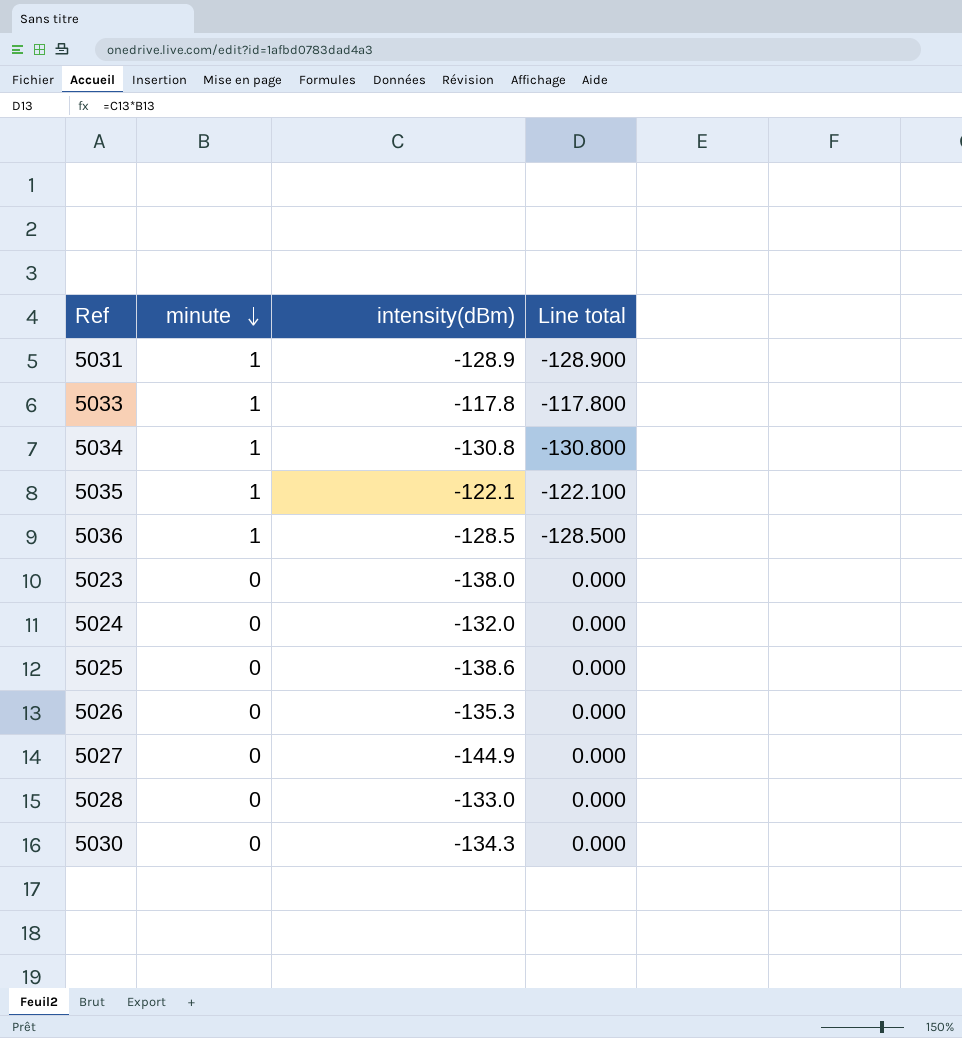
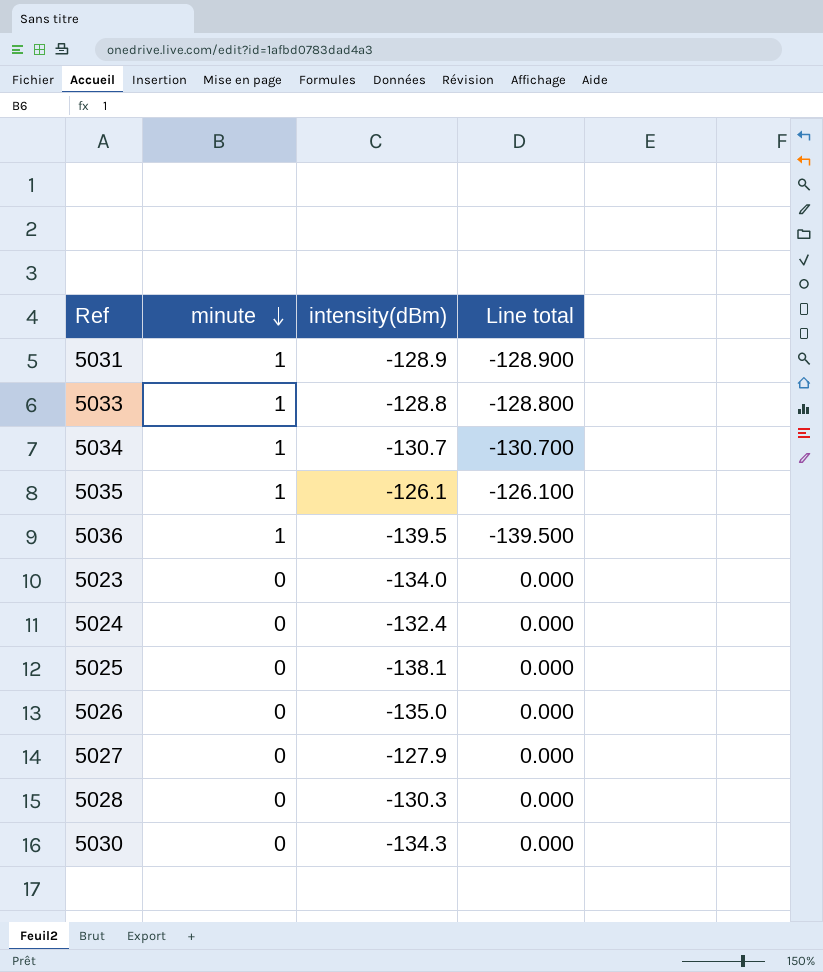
5033 | intensity(dBm): -117.8 -> -128.8
5033 | Line total: -117.800 -> -128.800
5034 | intensity(dBm): -130.8 -> -130.7
5034 | Line total: -130.800 -> -130.700
5035 | intensity(dBm): -122.1 -> -126.1
5035 | Line total: -122.100 -> -126.100
5036 | intensity(dBm): -128.5 -> -139.5
5036 | Line total: -128.500 -> -139.500
5023 | intensity(dBm): -138.0 -> -134.0
5024 | intensity(dBm): -132.0 -> -132.4
5025 | intensity(dBm): -138.6 -> -138.1
5026 | intensity(dBm): -135.3 -> -135.0
5027 | intensity(dBm): -144.9 -> -127.9
5028 | intensity(dBm): -133.0 -> -130.3

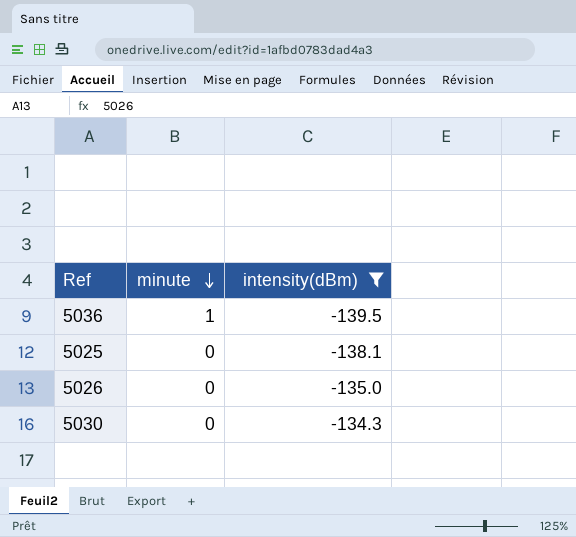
filter: none -> intensity(dBm) <= -134.3
column Line total | formula: [minute] * [intensity(dBm)] -> none

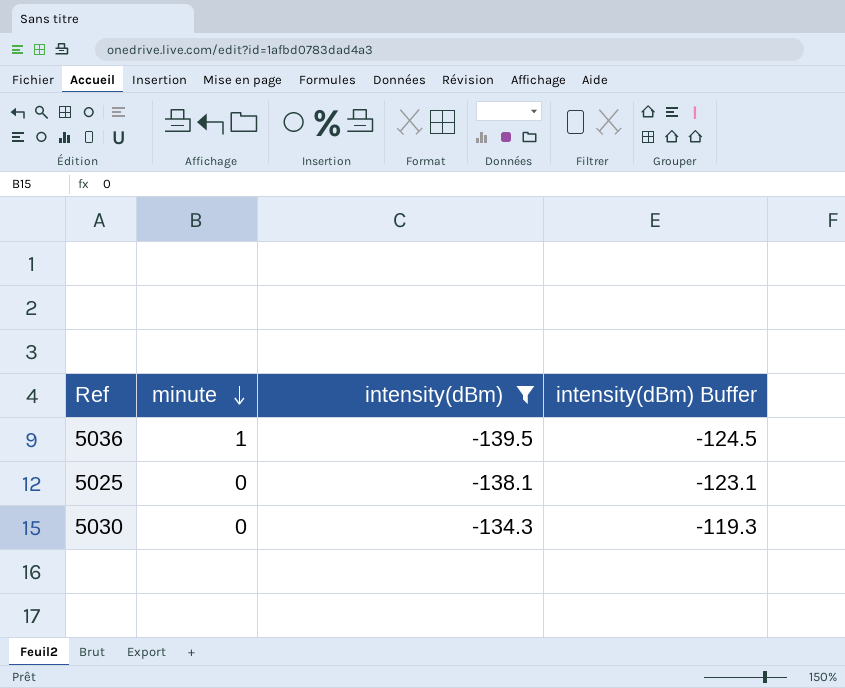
column intensity(dBm) Buffer | formula: none -> [intensity(dBm)] + 15
row 5026: 0 | -135.0 -> none

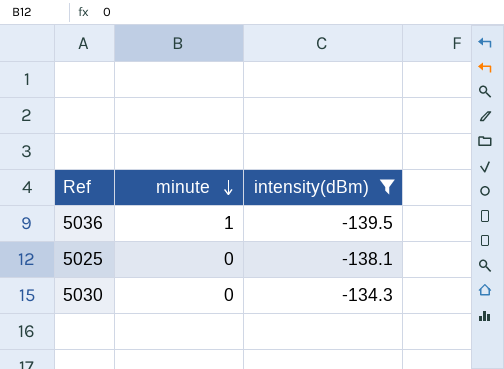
column intensity(dBm) Buffer | formula: [intensity(dBm)] + 15 -> none

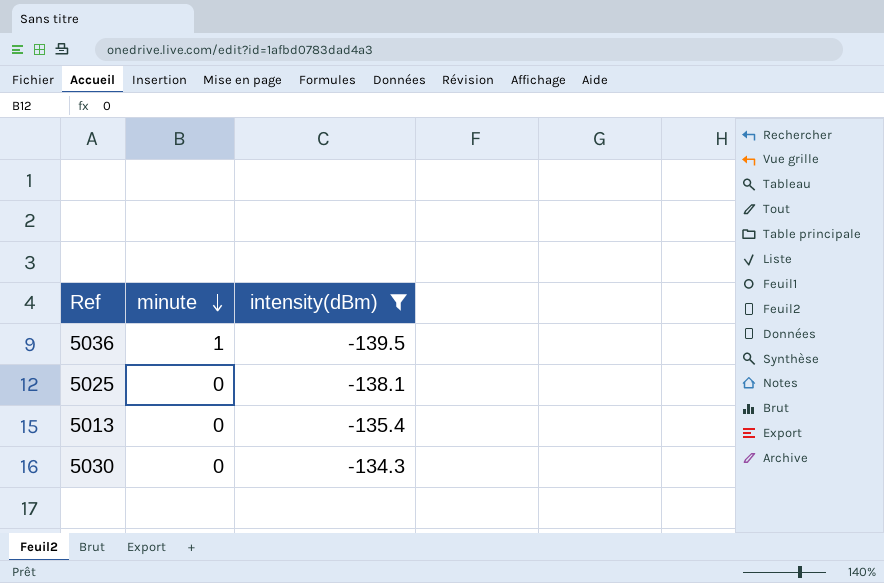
row 5013: none -> 0 | -135.4

